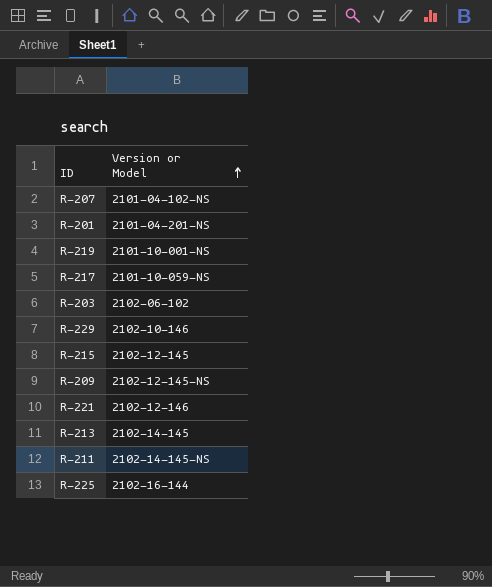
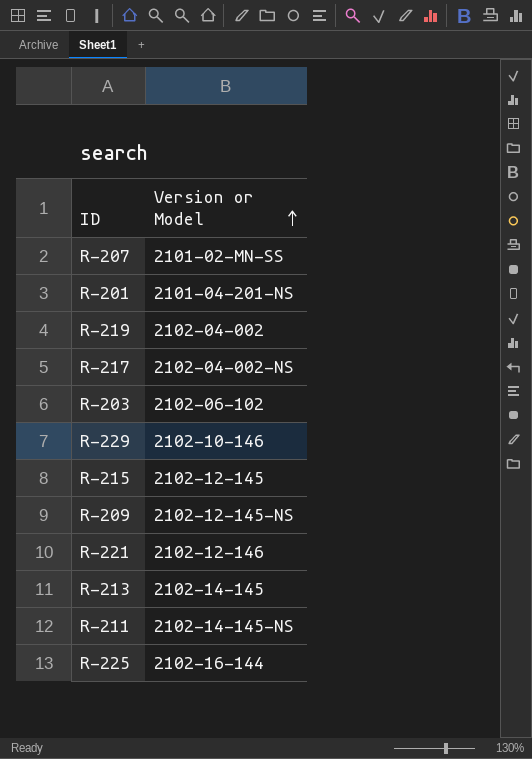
R-207 | Version or Model: 2101-04-102-NS -> 2101-02-MN-SS
R-219 | Version or Model: 2101-10-001-NS -> 2102-04-002
R-217 | Version or Model: 2101-10-059-NS -> 2102-04-002-NS

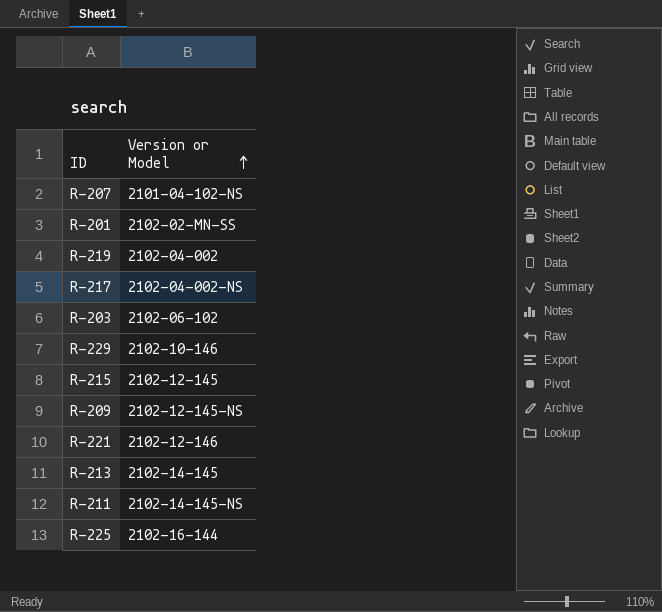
R-207 | Version or Model: 2101-02-MN-SS -> 2101-04-102-NS
R-201 | Version or Model: 2101-04-201-NS -> 2102-02-MN-SS

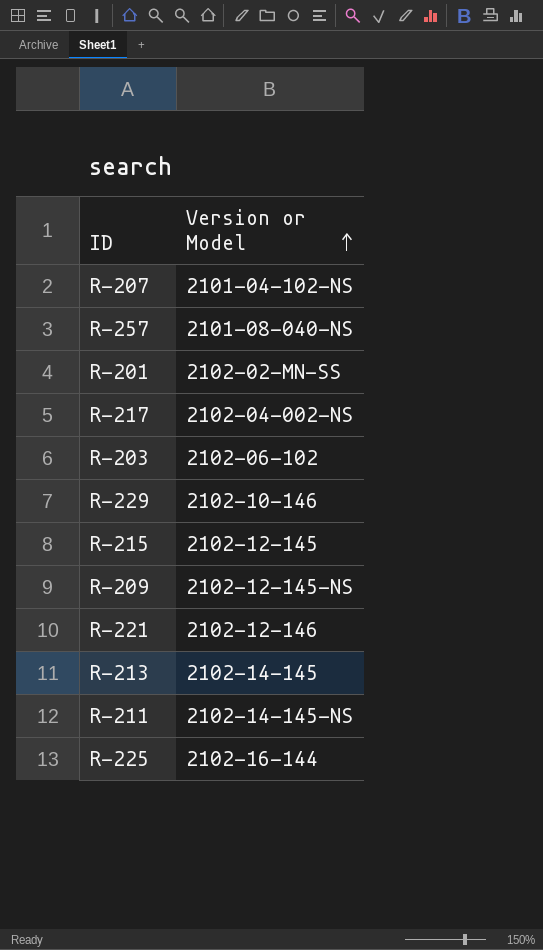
row R-219: 2102-04-002 -> none
row R-257: none -> 2101-08-040-NS

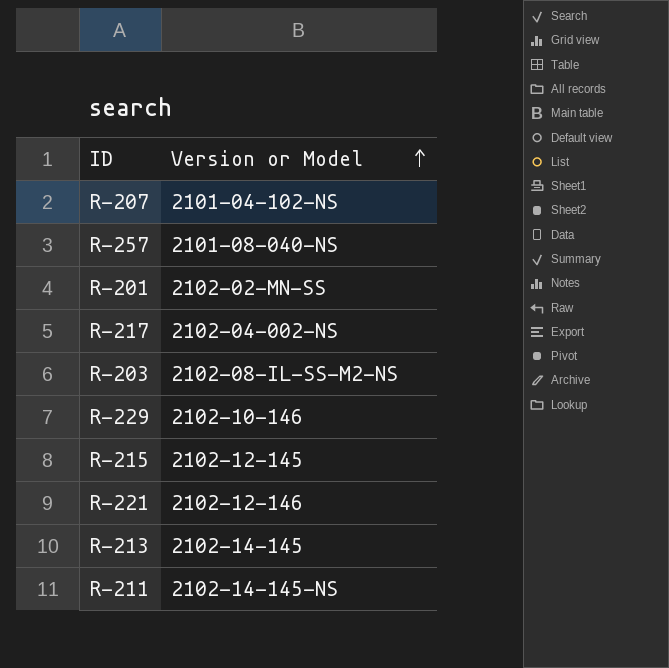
row R-209: 2102-12-145-NS -> none
row R-225: 2102-16-144 -> none
R-203 | Version or Model: 2102-06-102 -> 2102-08-IL-SS-M2-NS

